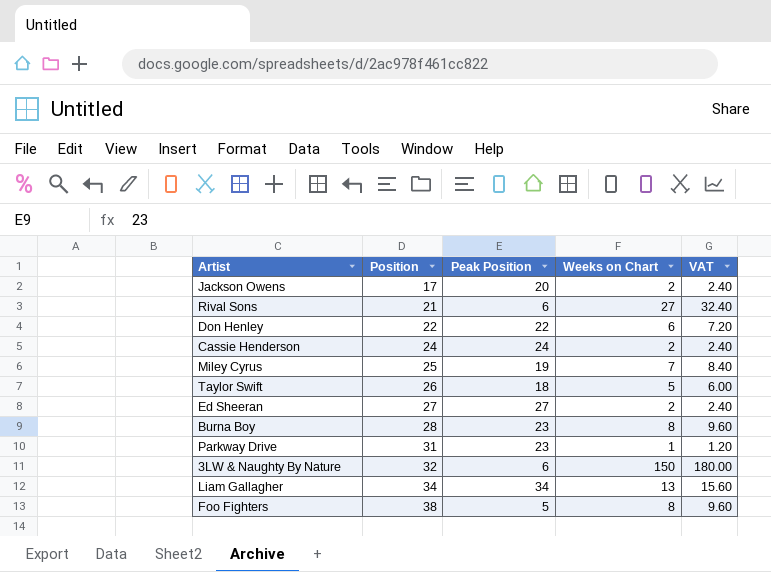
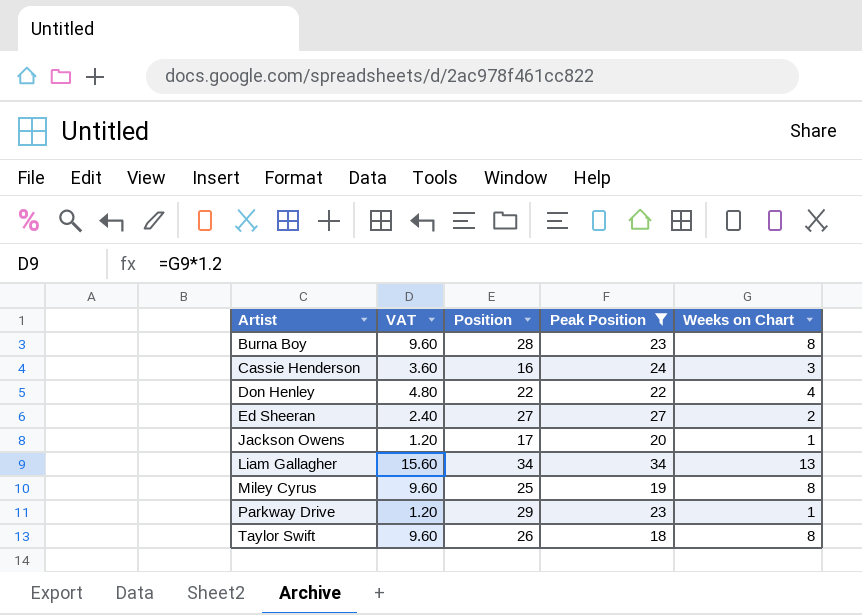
filter: none -> Peak Position >= 18
row order: Position ascending -> Artist ascending
column VAT | position: 5 -> 2
Cassie Henderson | VAT: 2.40 -> 3.60
Cassie Henderson | Position: 24 -> 16
Cassie Henderson | Weeks on Chart: 2 -> 3
Don Henley | VAT: 7.20 -> 4.80
Don Henley | Weeks on Chart: 6 -> 4
Jackson Owens | VAT: 2.40 -> 1.20
Jackson Owens | Weeks on Chart: 2 -> 1
Miley Cyrus | VAT: 8.40 -> 9.60
Miley Cyrus | Weeks on Chart: 7 -> 8
Parkway Drive | Position: 31 -> 29
Taylor Swift | VAT: 6.00 -> 9.60
Taylor Swift | Weeks on Chart: 5 -> 8

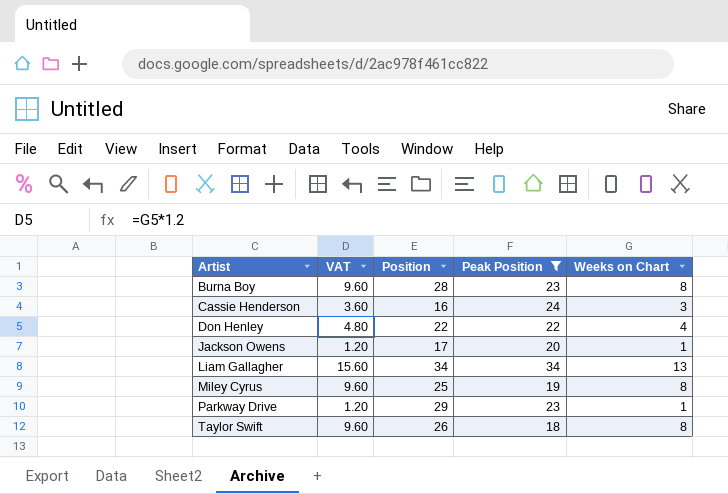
row Ed Sheeran: 2.40 | 27 | 27 | 2 -> none

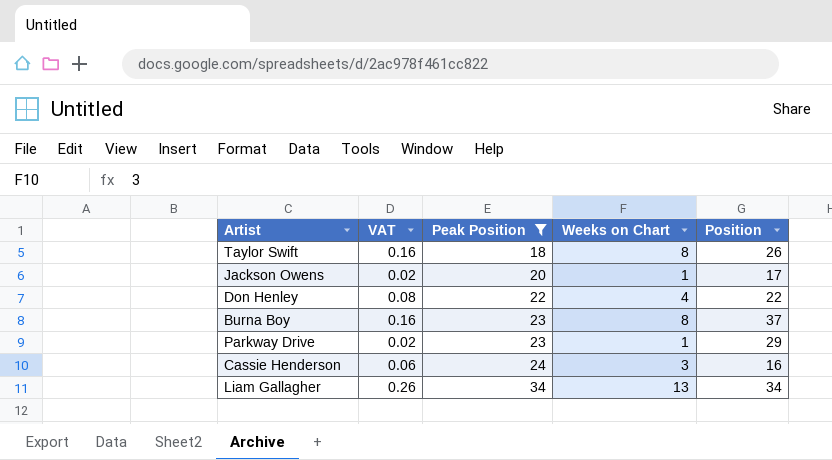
row order: Artist ascending -> Peak Position ascending
column VAT | formula: [Weeks on Chart] * 1.2 -> [Weeks on Chart] * 0.02
column Position | position: 3 -> 5
row Miley Cyrus: 9.60 | 25 | 19 | 8 -> none
Burna Boy | Position: 28 -> 37

